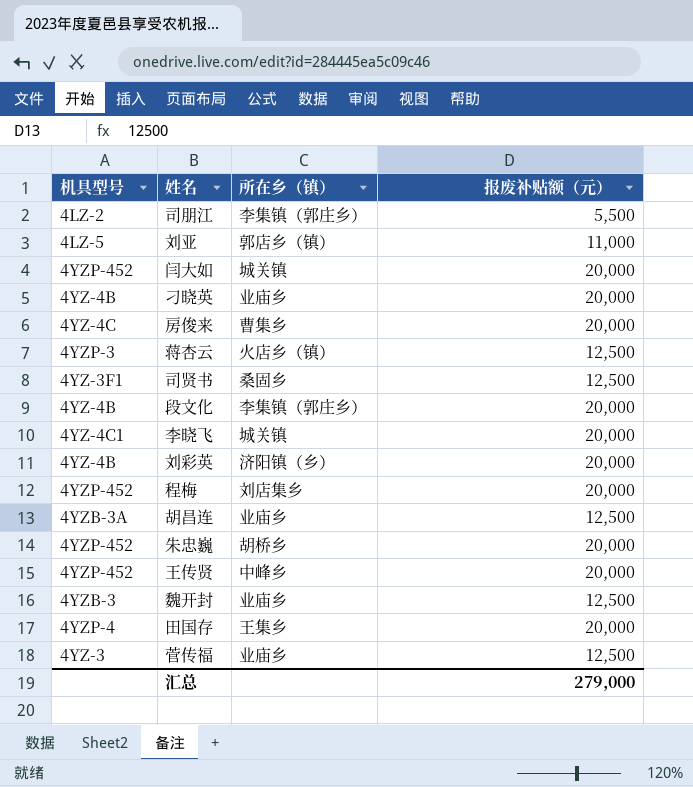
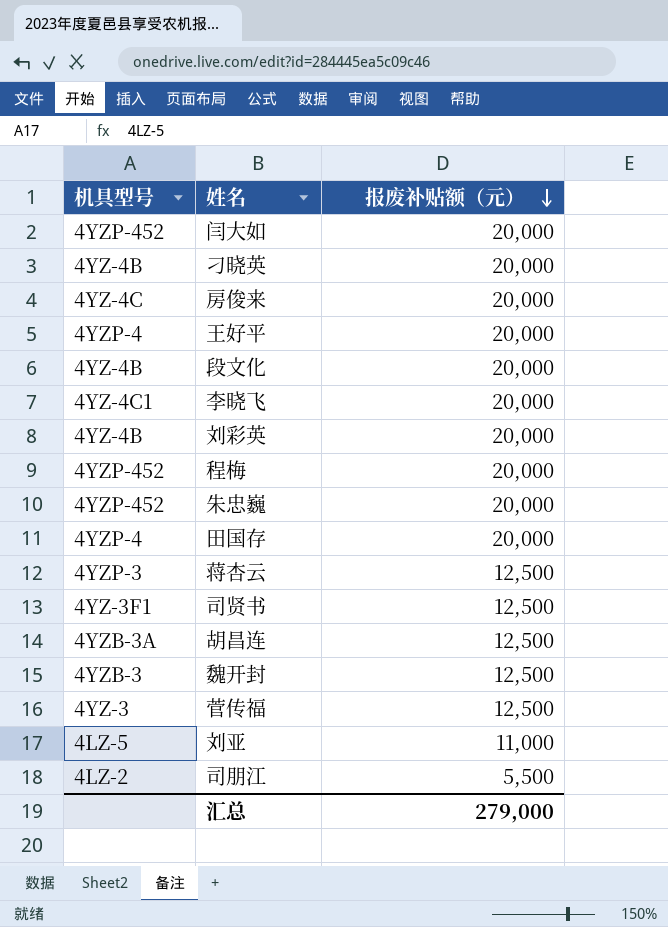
row order: none -> 报废补贴额（元） descending
column 所在乡（镇） | position: 3 -> none
row 王传贤: 4YZP-452 | 中峰乡 | 20,000 -> none
row 王好平: none -> 4YZP-4 | 20,000

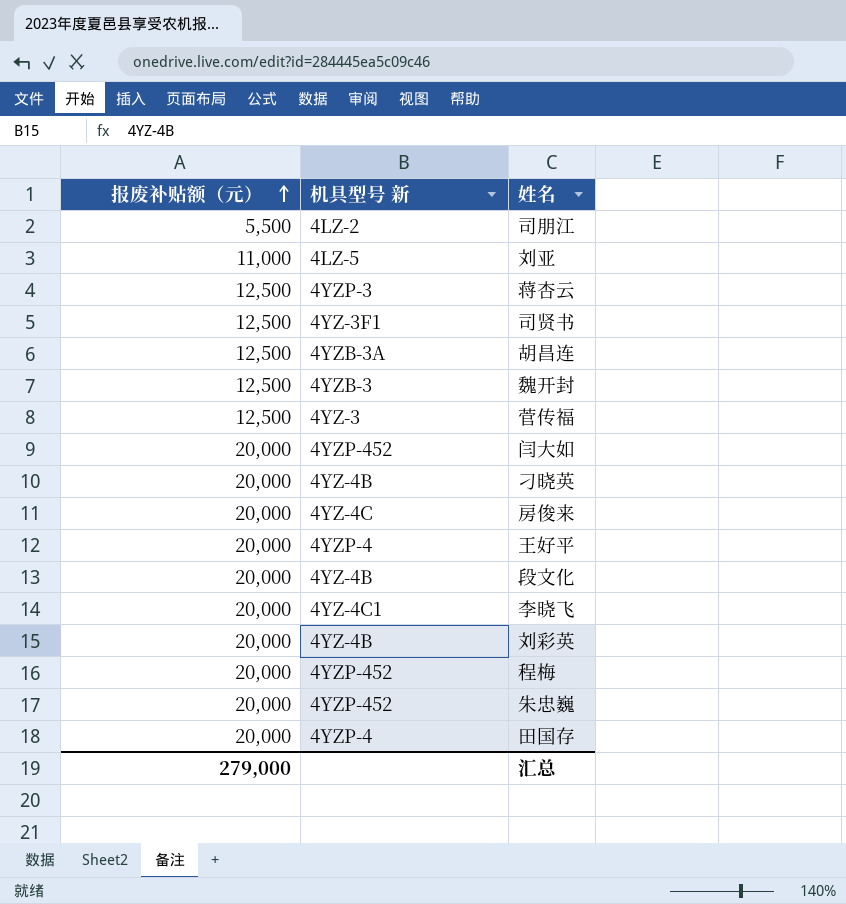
row order: 报废补贴额（元） descending -> 报废补贴额（元） ascending
column 报废补贴额（元） | position: 3 -> 1
column name: 机具型号 -> 机具型号 新

